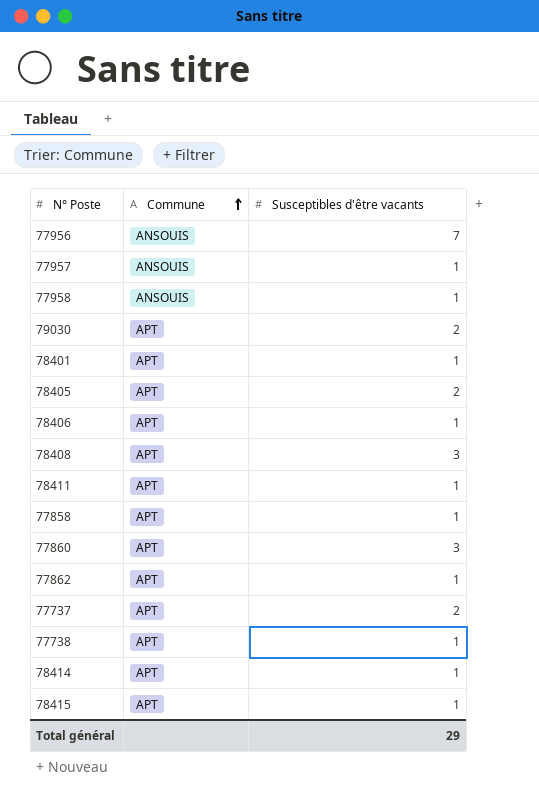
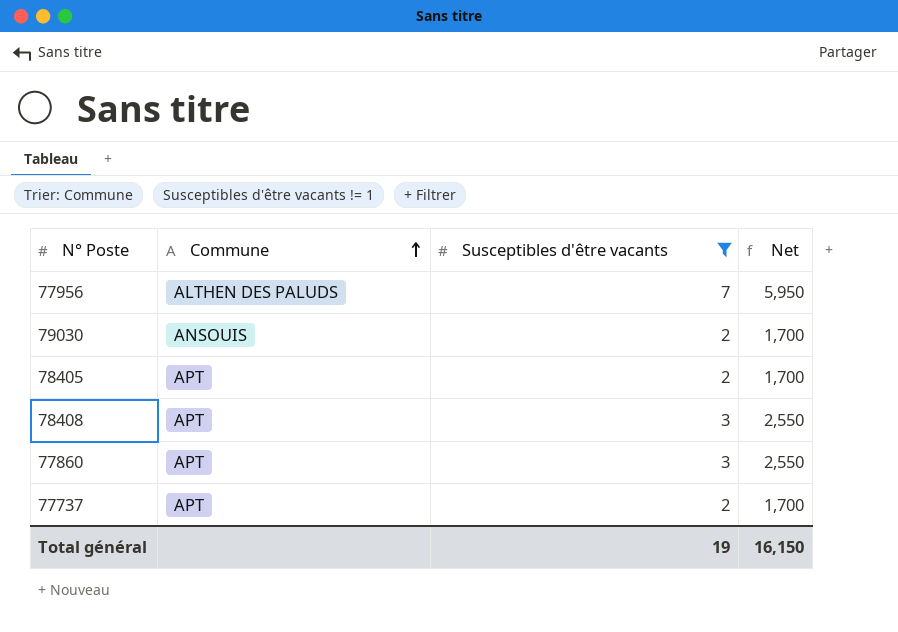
filter: none -> Susceptibles d'être vacants != 1
column Net | formula: none -> [Susceptibles d'être vacants] * 0,85
77956 | Commune: ANSOUIS -> ALTHEN DES PALUDS
79030 | Commune: APT -> ANSOUIS
Total général | Susceptibles d'être vacants: 29 -> 19

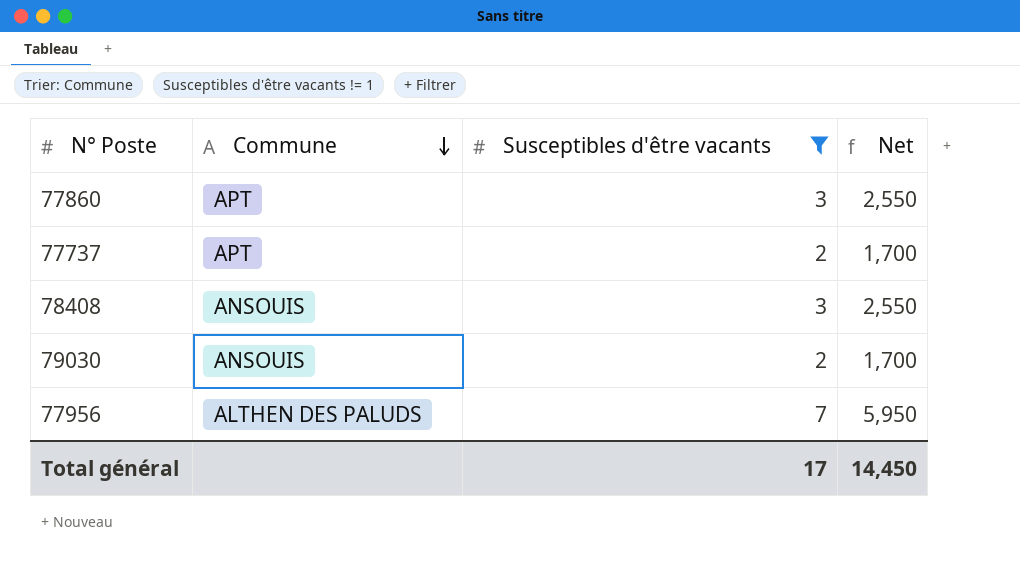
row order: Commune ascending -> Commune descending
row 78405: APT | 2 | 1,700 -> none
78408 | Commune: APT -> ANSOUIS
Total général | Susceptibles d'être vacants: 19 -> 17
Total général | Net: 16,150 -> 14,450

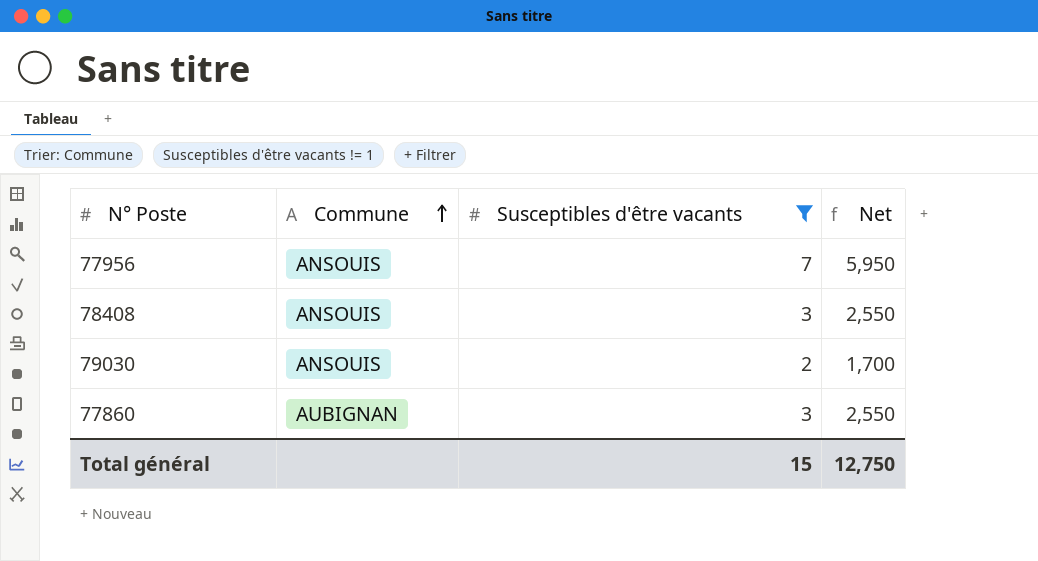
row order: Commune descending -> Commune ascending
row 77737: APT | 2 | 1,700 -> none
77956 | Commune: ALTHEN DES PALUDS -> ANSOUIS
77860 | Commune: APT -> AUBIGNAN
Total général | Susceptibles d'être vacants: 17 -> 15
Total général | Net: 14,450 -> 12,750

